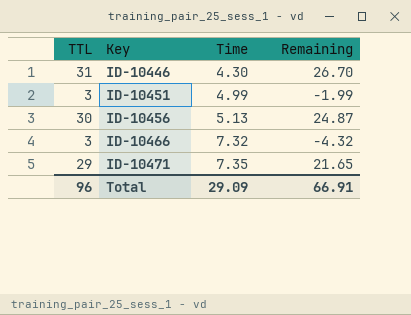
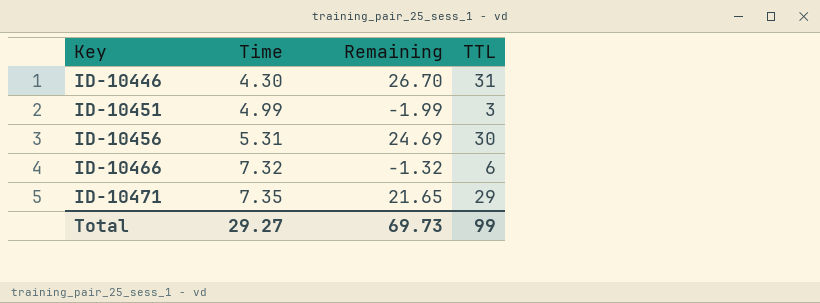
column TTL | position: 1 -> 4
ID-10456 | Time: 5.13 -> 5.31
ID-10456 | Remaining: 24.87 -> 24.69
ID-10466 | Remaining: -4.32 -> -1.32
ID-10466 | TTL: 3 -> 6
Total | Time: 29.09 -> 29.27
Total | Remaining: 66.91 -> 69.73
Total | TTL: 96 -> 99

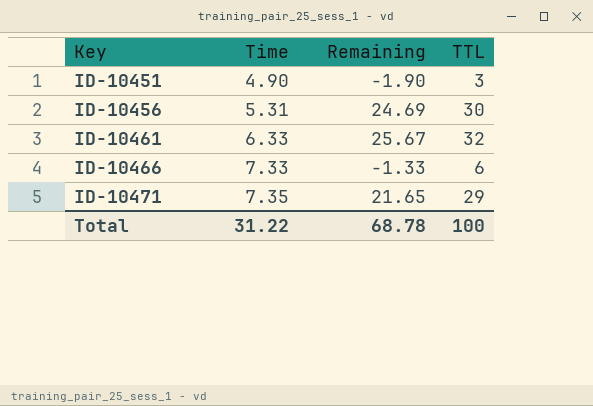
row ID-10446: 4.30 | 26.70 | 31 -> none
ID-10451 | Time: 4.99 -> 4.90
ID-10451 | Remaining: -1.99 -> -1.90
row ID-10461: none -> 6.33 | 25.67 | 32
ID-10466 | Time: 7.32 -> 7.33
ID-10466 | Remaining: -1.32 -> -1.33
Total | Time: 29.27 -> 31.22
Total | Remaining: 69.73 -> 68.78
Total | TTL: 99 -> 100

